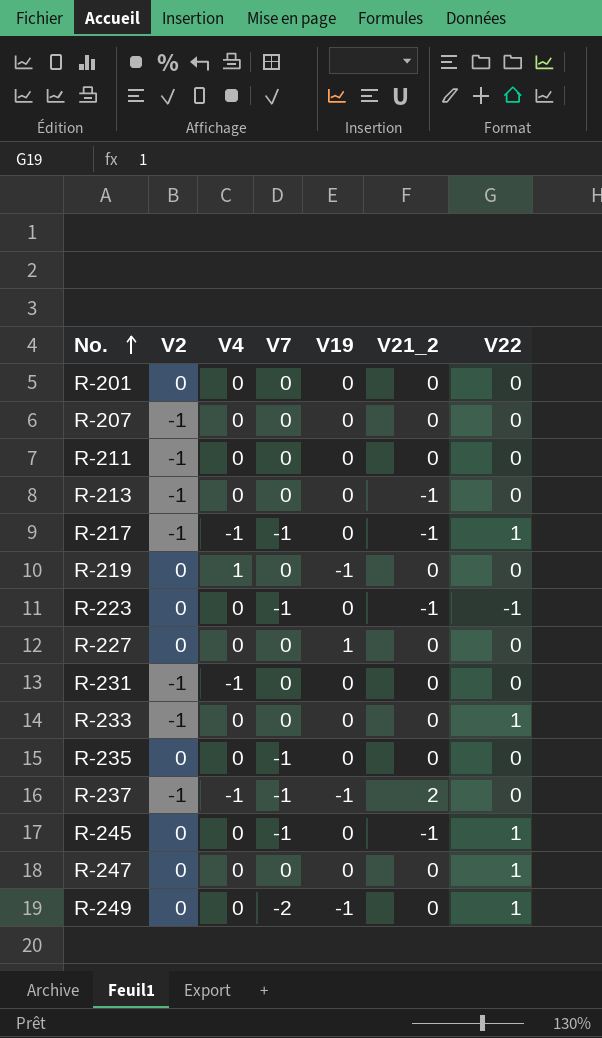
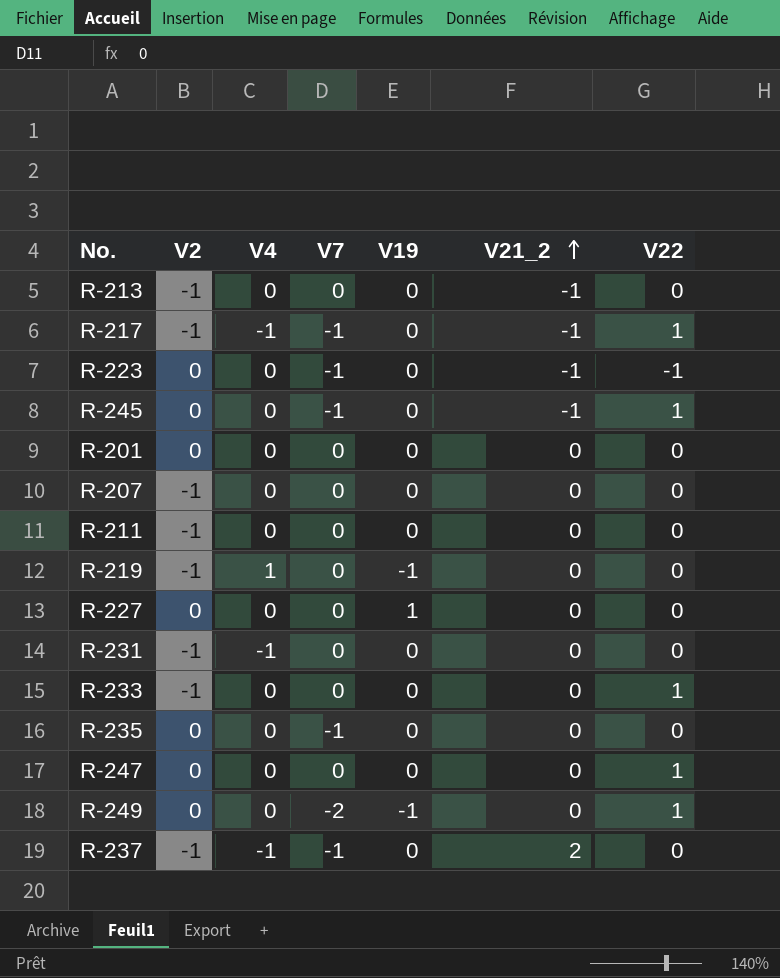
row order: No. ascending -> V21_2 ascending
R-219 | V2: 0 -> -1
R-237 | V19: -1 -> 0

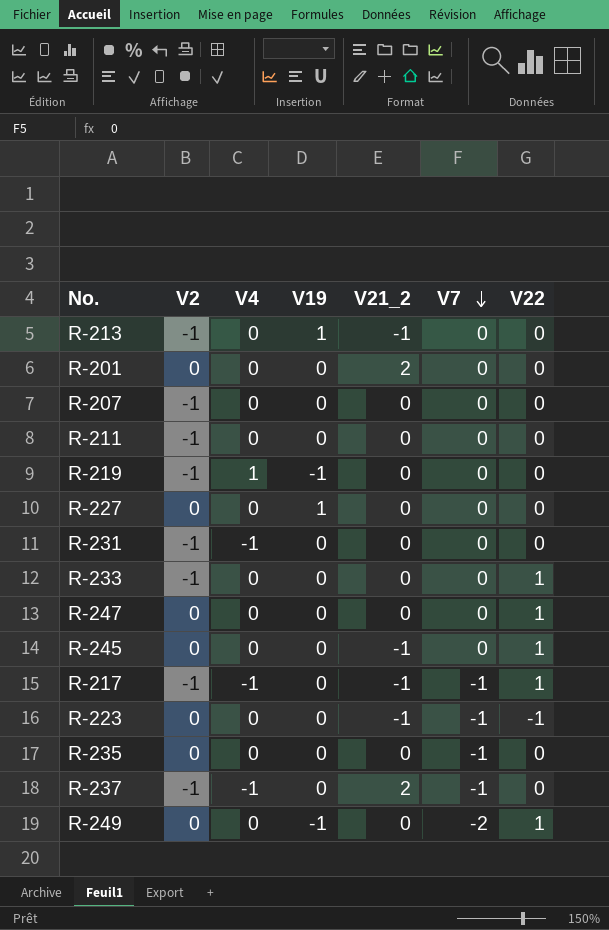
row order: V21_2 ascending -> V7 descending
column V7 | position: 4 -> 6
R-213 | V19: 0 -> 1
R-201 | V21_2: 0 -> 2
R-245 | V7: -1 -> 0

